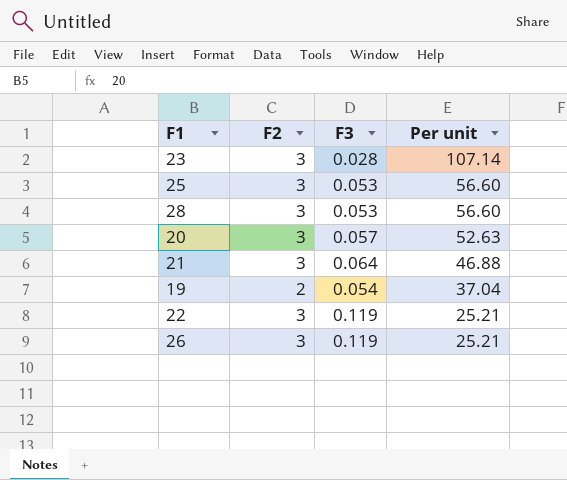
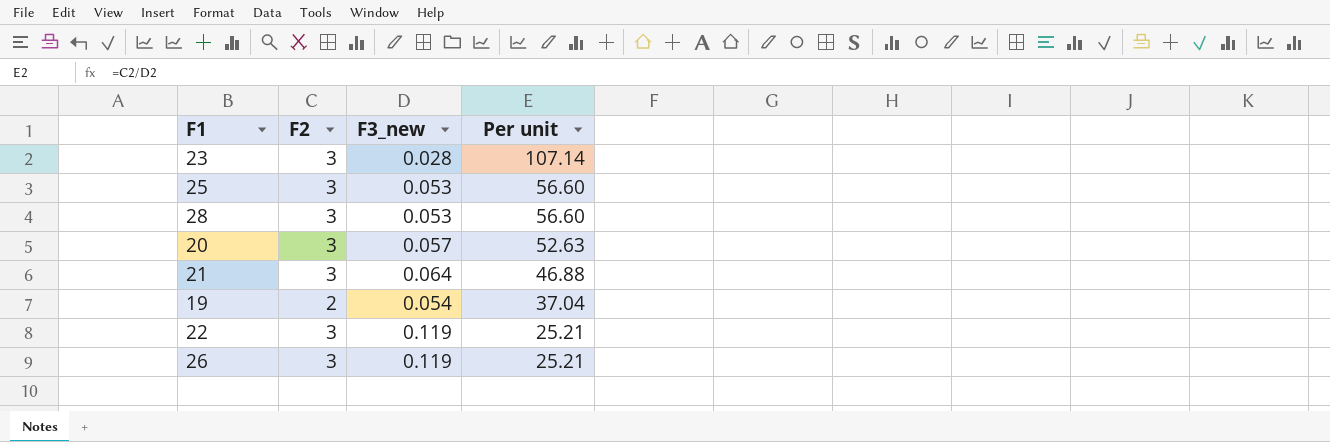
column name: F3 -> F3_new

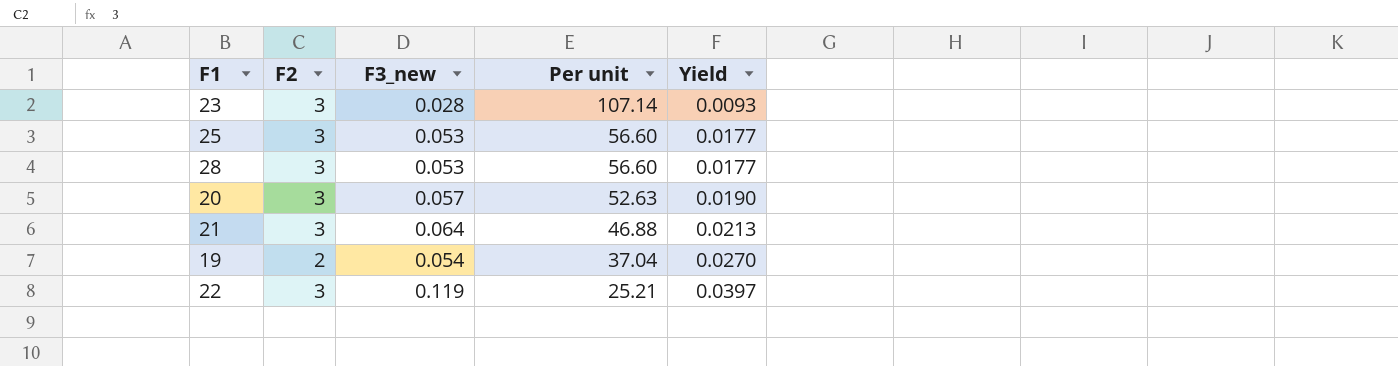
column Yield | formula: none -> [F3_new] / [F2]
row 26: 3 | 0.119 | 25.21 -> none

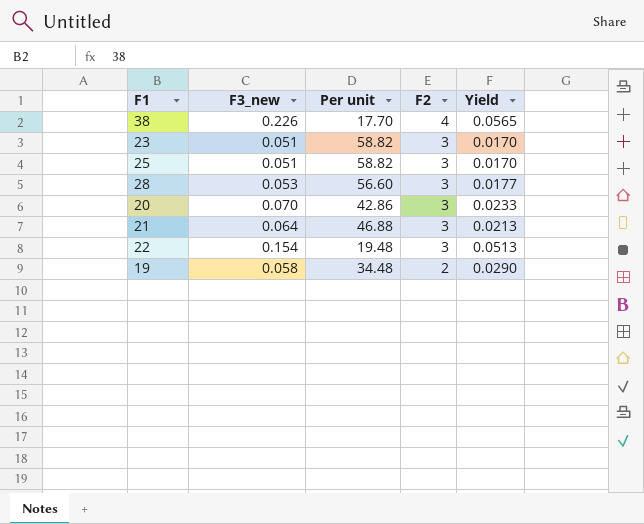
row order: Per unit descending -> F2 descending
column F2 | position: 2 -> 4
row 38: none -> 0.226 | 17.70 | 4 | 0.0565
23 | F3_new: 0.028 -> 0.051
23 | Per unit: 107.14 -> 58.82
23 | Yield: 0.0093 -> 0.0170
25 | F3_new: 0.053 -> 0.051
25 | Per unit: 56.60 -> 58.82
25 | Yield: 0.0177 -> 0.0170
20 | F3_new: 0.057 -> 0.070
20 | Per unit: 52.63 -> 42.86
20 | Yield: 0.0190 -> 0.0233
22 | F3_new: 0.119 -> 0.154
22 | Per unit: 25.21 -> 19.48
22 | Yield: 0.0397 -> 0.0513
19 | F3_new: 0.054 -> 0.058
19 | Per unit: 37.04 -> 34.48
19 | Yield: 0.0270 -> 0.0290

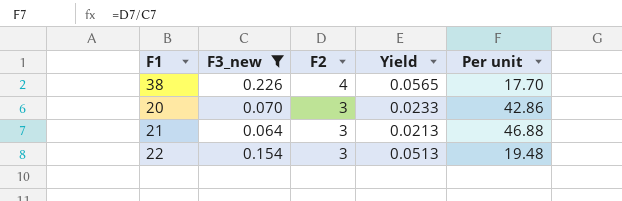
filter: none -> F3_new >= 0.064
column Per unit | position: 3 -> 5

